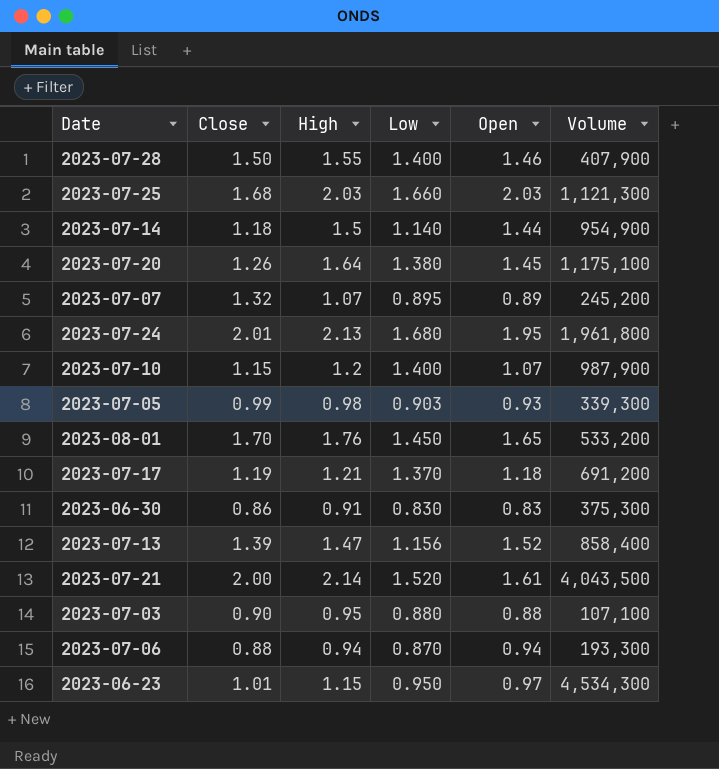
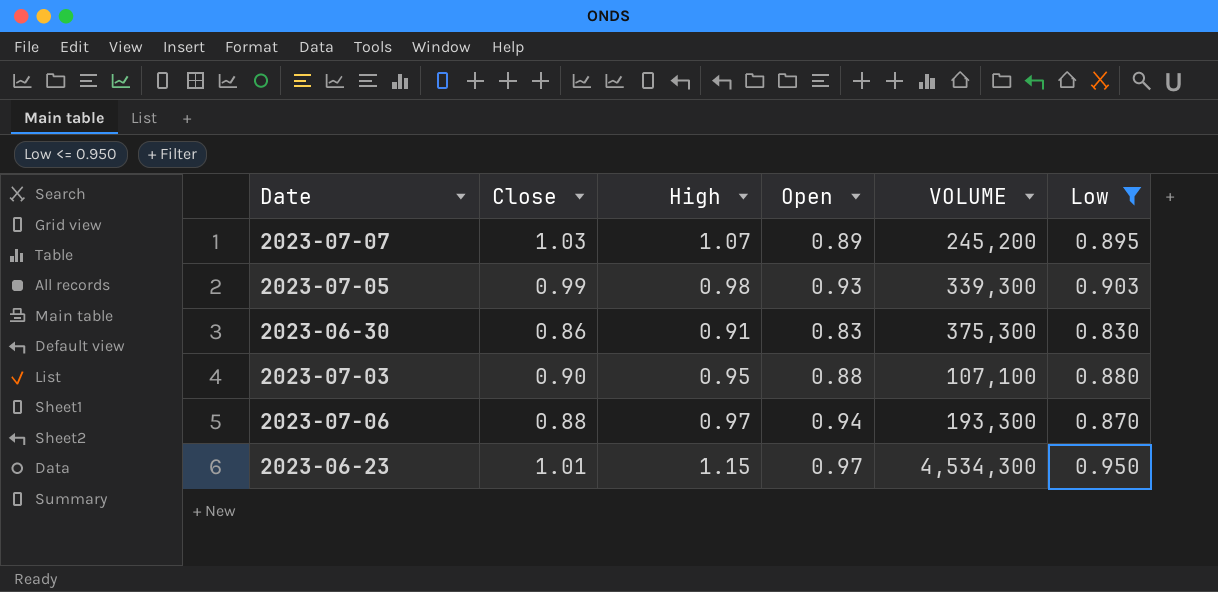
filter: none -> Low <= 0.950
column name: Volume -> VOLUME
column Low | position: 4 -> 6
2023-07-07 | Close: 1.32 -> 1.03
2023-07-06 | High: 0.94 -> 0.97

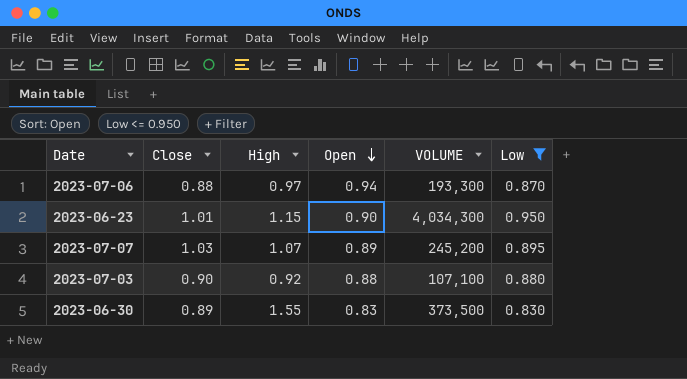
row order: none -> Open descending
row 2023-07-05: 0.99 | 0.98 | 0.93 | 339,300 | 0.903 -> none
2023-06-23 | Open: 0.97 -> 0.90
2023-06-23 | VOLUME: 4,534,300 -> 4,034,300
2023-07-03 | High: 0.95 -> 0.92
2023-06-30 | Close: 0.86 -> 0.89
2023-06-30 | High: 0.91 -> 1.55
2023-06-30 | VOLUME: 375,300 -> 373,500

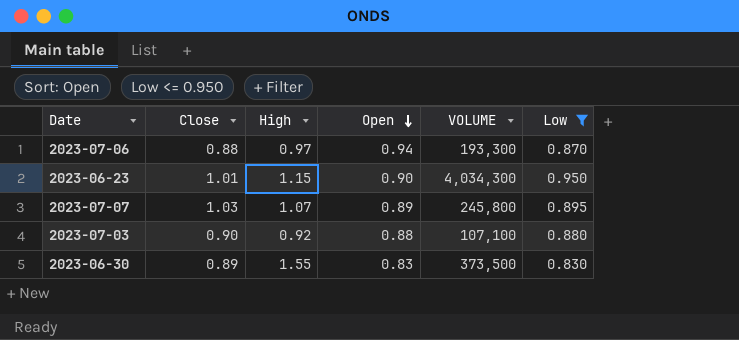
2023-07-07 | VOLUME: 245,200 -> 245,800

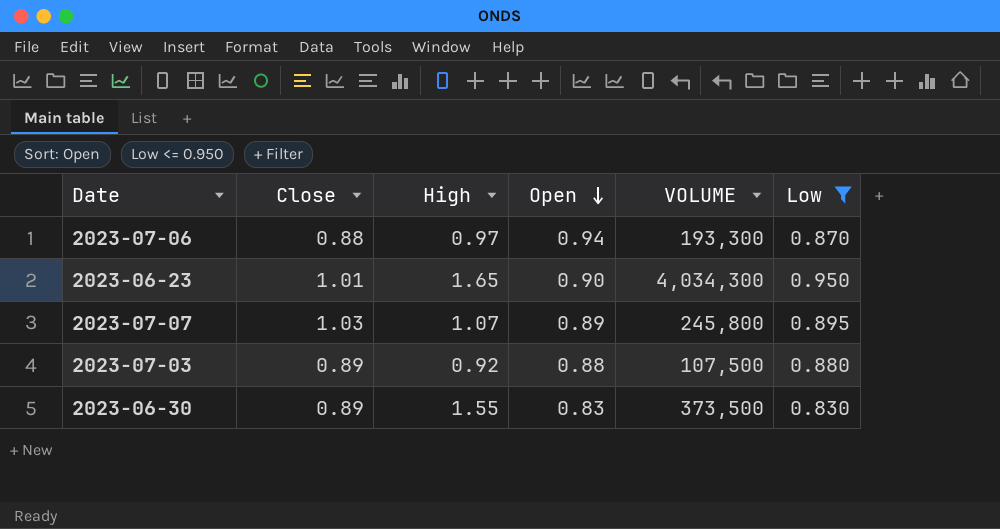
2023-06-23 | High: 1.15 -> 1.65
2023-07-03 | Close: 0.90 -> 0.89
2023-07-03 | VOLUME: 107,100 -> 107,500

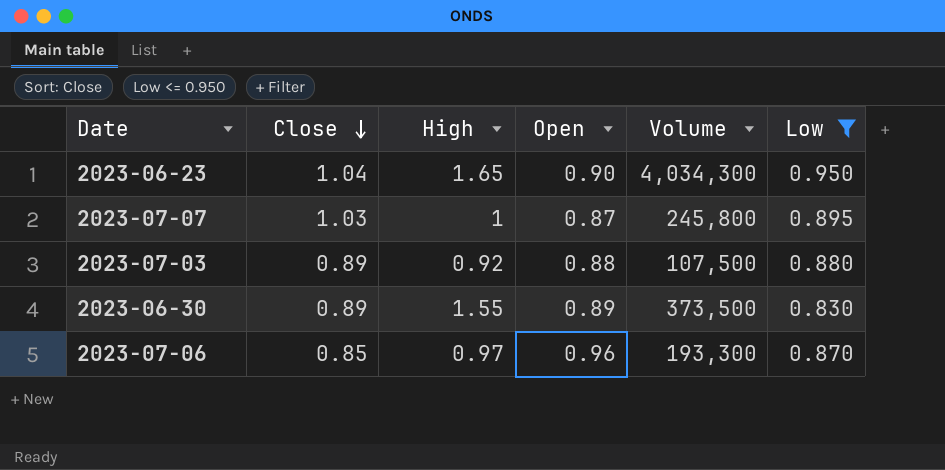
row order: Open descending -> Close descending
column name: VOLUME -> Volume
2023-06-23 | Close: 1.01 -> 1.04
2023-07-07 | High: 1.07 -> 1
2023-07-07 | Open: 0.89 -> 0.87
2023-06-30 | Open: 0.83 -> 0.89
2023-07-06 | Close: 0.88 -> 0.85
2023-07-06 | Open: 0.94 -> 0.96

